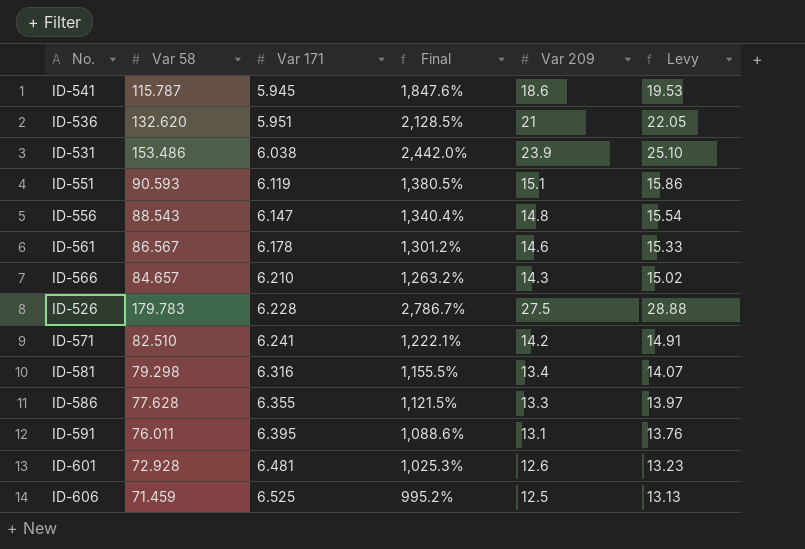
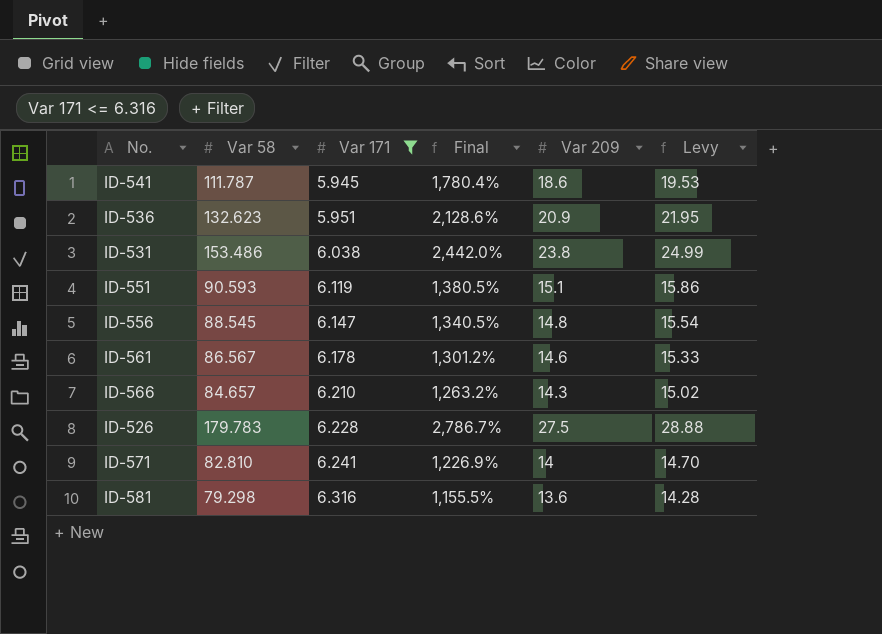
filter: none -> Var 171 <= 6.316
ID-541 | Var 58: 115.787 -> 111.787
ID-541 | Final: 1,847.6% -> 1,780.4%
ID-536 | Var 58: 132.620 -> 132.623
ID-536 | Final: 2,128.5% -> 2,128.6%
ID-536 | Var 209: 21 -> 20.9
ID-536 | Levy: 22.05 -> 21.95
ID-531 | Var 209: 23.9 -> 23.8
ID-531 | Levy: 25.10 -> 24.99
ID-556 | Var 58: 88.543 -> 88.545
ID-556 | Final: 1,340.4% -> 1,340.5%
ID-571 | Var 58: 82.510 -> 82.810
ID-571 | Final: 1,222.1% -> 1,226.9%
ID-571 | Var 209: 14.2 -> 14
ID-571 | Levy: 14.91 -> 14.70
ID-581 | Var 209: 13.4 -> 13.6
ID-581 | Levy: 14.07 -> 14.28

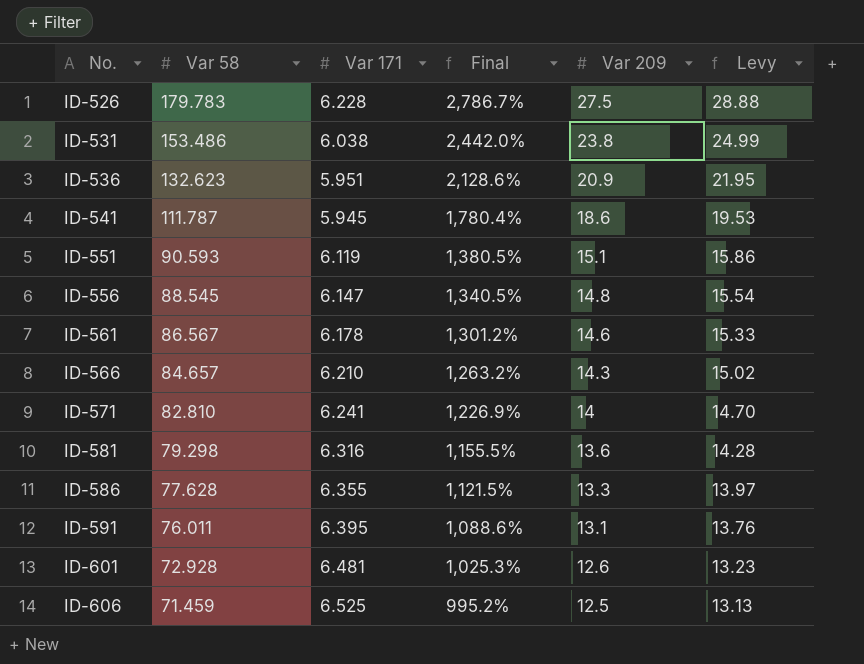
filter: Var 171 <= 6.316 -> none
row order: Var 171 ascending -> No. ascending

